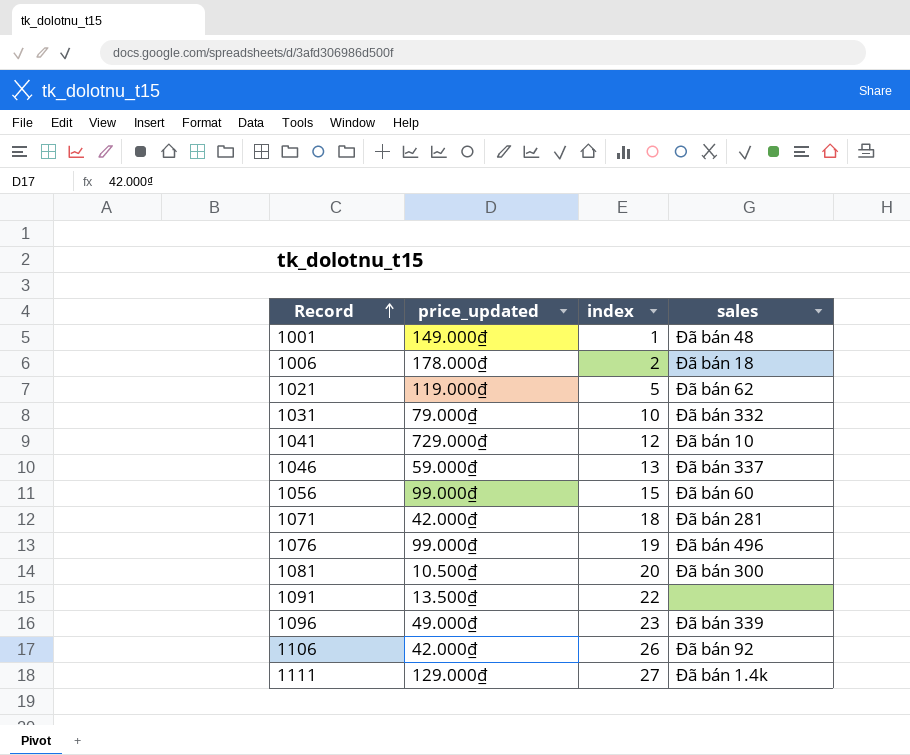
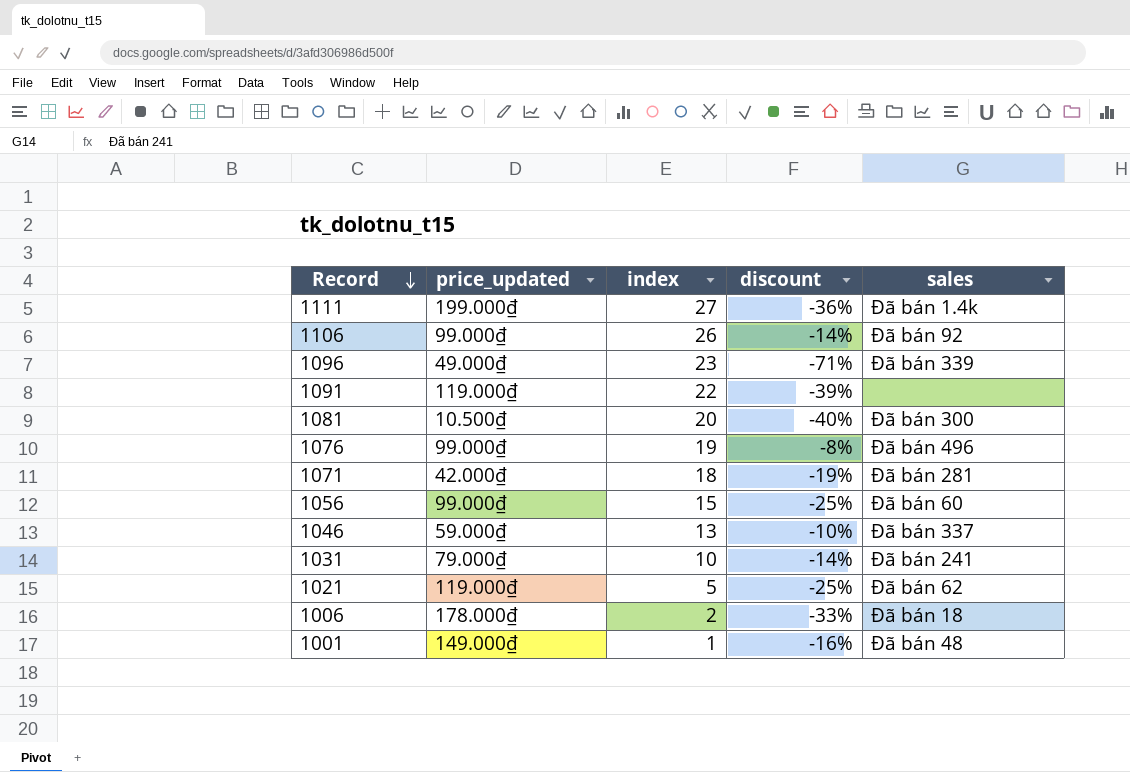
row order: Record ascending -> Record descending
column discount | position: none -> 4
row 1041: 729.000₫ | 12 | Đã bán 10 -> none
1111 | price_updated: 129.000₫ -> 199.000₫
1106 | price_updated: 42.000₫ -> 99.000₫
1091 | price_updated: 13.500₫ -> 119.000₫
1031 | sales: Đã bán 332 -> Đã bán 241

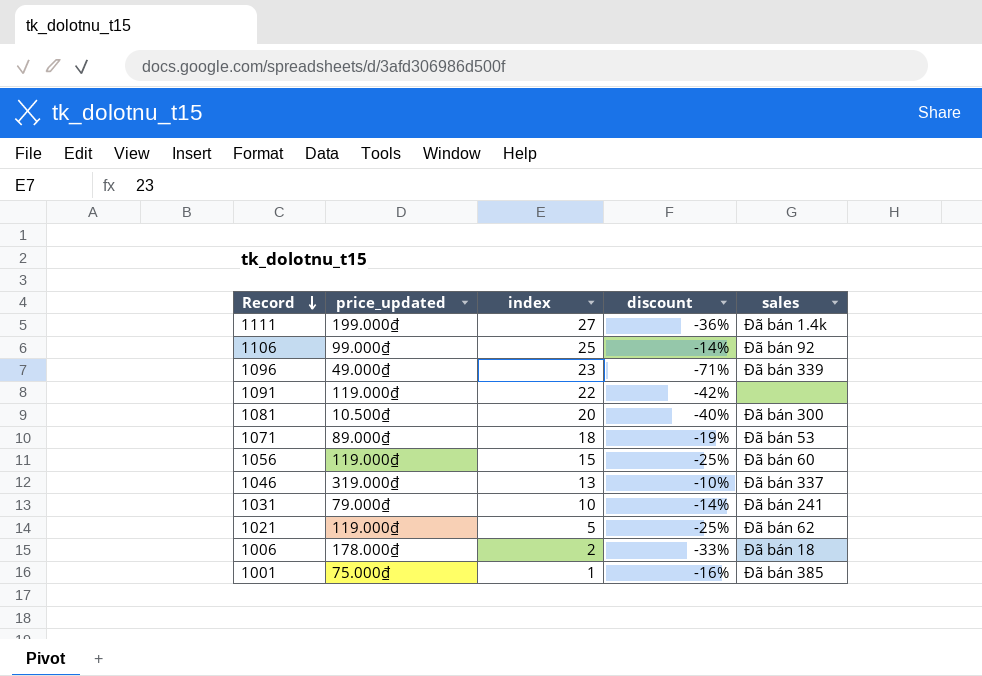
row 1076: 99.000₫ | 19 | -8% | Đã bán 496 -> none
1106 | index: 26 -> 25
1091 | discount: -39% -> -42%
1071 | price_updated: 42.000₫ -> 89.000₫
1071 | sales: Đã bán 281 -> Đã bán 53
1056 | price_updated: 99.000₫ -> 119.000₫
1046 | price_updated: 59.000₫ -> 319.000₫
1001 | price_updated: 149.000₫ -> 75.000₫
1001 | sales: Đã bán 48 -> Đã bán 385

